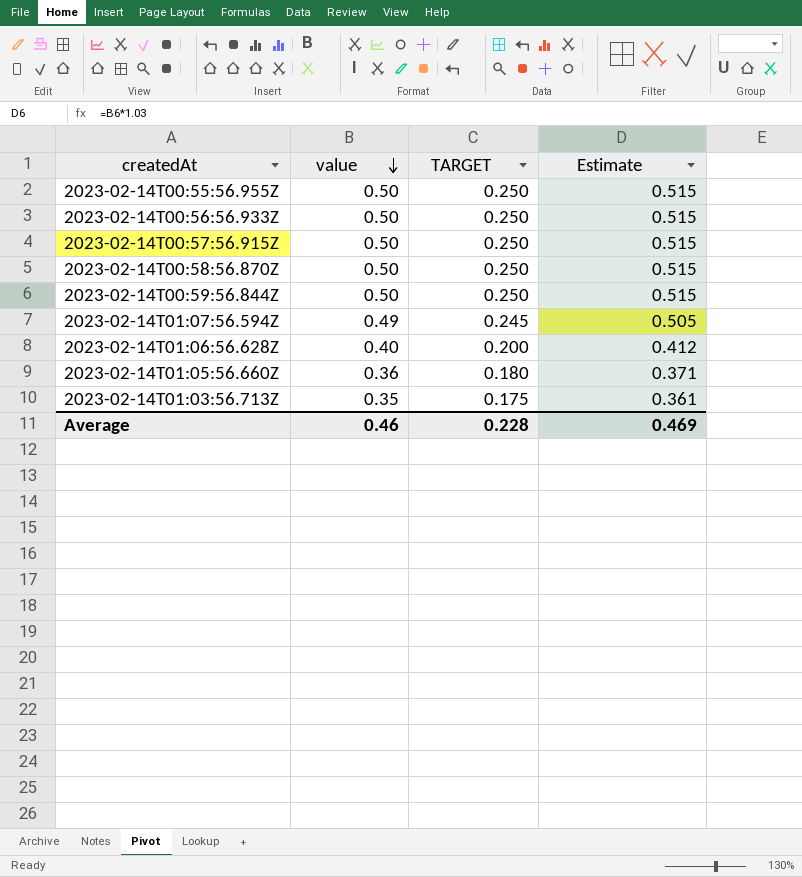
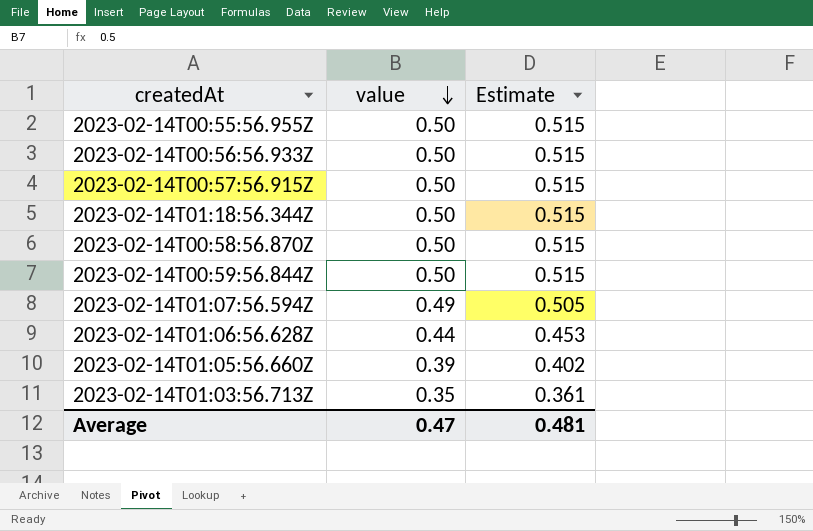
column TARGET | formula: [value] * 0.5 -> none
row 2023-02-14T01:18:56.344Z: none -> 0.50 | 0.515
2023-02-14T01:06:56.628Z | value: 0.40 -> 0.44
2023-02-14T01:06:56.628Z | Estimate: 0.412 -> 0.453
2023-02-14T01:05:56.660Z | value: 0.36 -> 0.39
2023-02-14T01:05:56.660Z | Estimate: 0.371 -> 0.402
Average | value: 0.46 -> 0.47
Average | Estimate: 0.469 -> 0.481

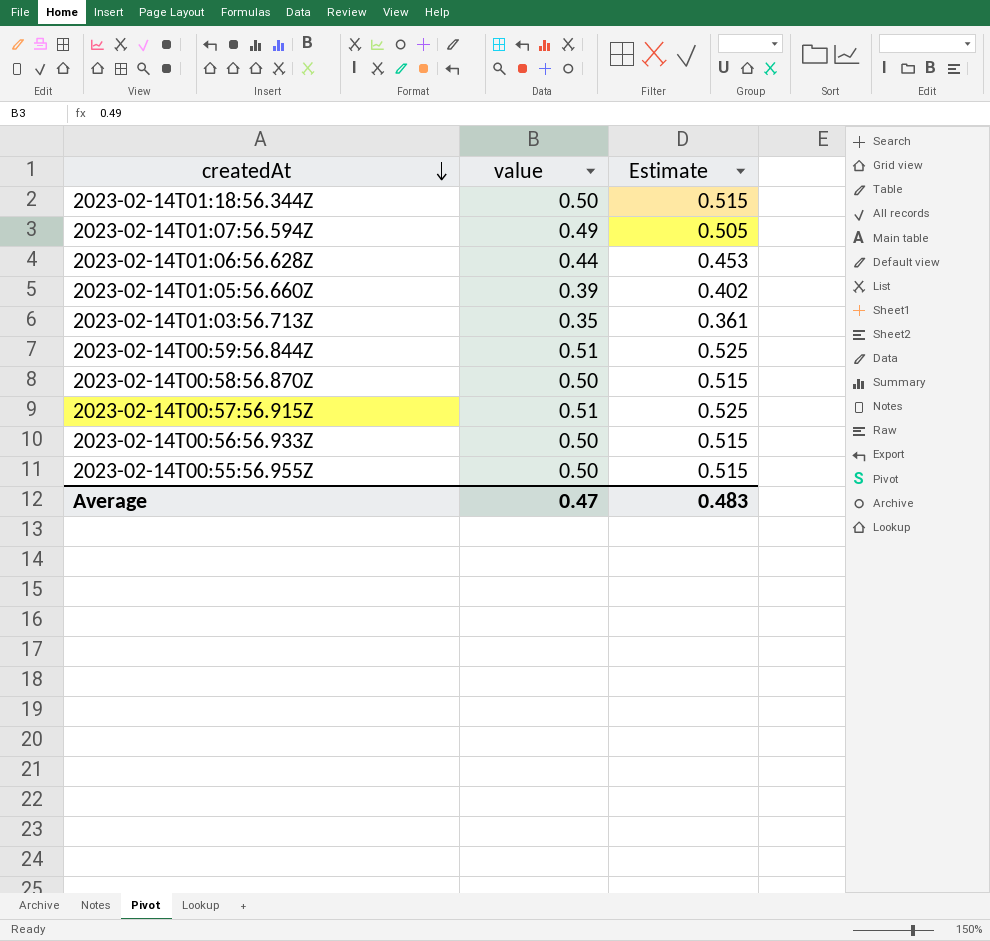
row order: value descending -> createdAt descending
2023-02-14T00:59:56.844Z | value: 0.50 -> 0.51
2023-02-14T00:59:56.844Z | Estimate: 0.515 -> 0.525
2023-02-14T00:57:56.915Z | value: 0.50 -> 0.51
2023-02-14T00:57:56.915Z | Estimate: 0.515 -> 0.525
Average | Estimate: 0.481 -> 0.483

